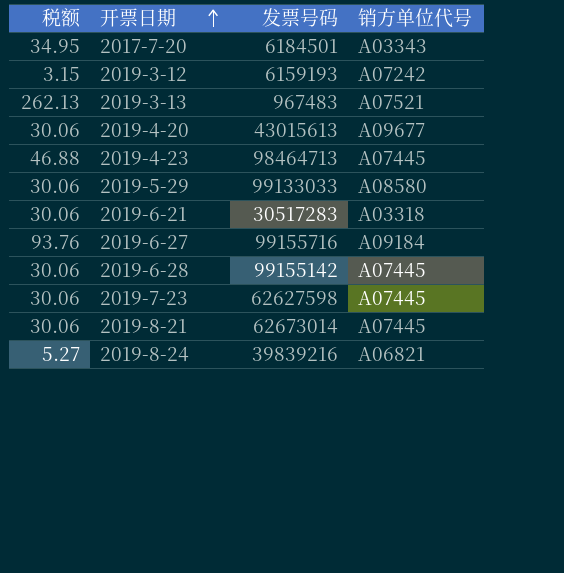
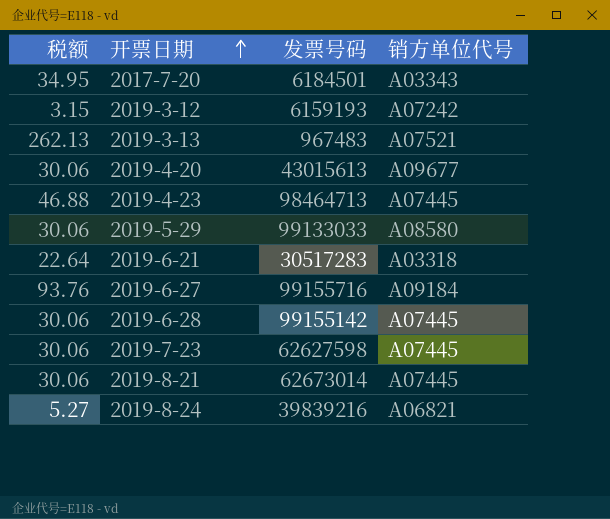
2019-6-21 | 税额: 30.06 -> 22.64

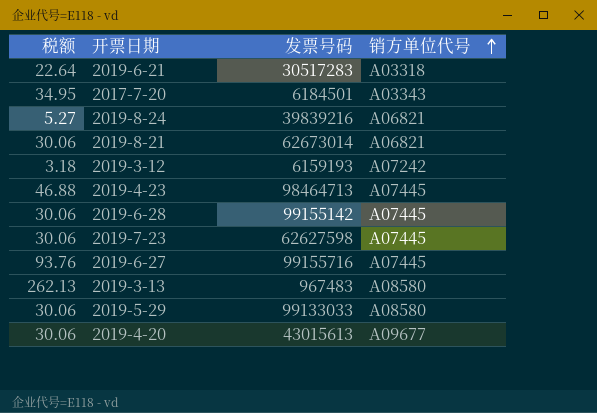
row order: 开票日期 ascending -> 销方单位代号 ascending
2019-8-21 | 销方单位代号: A07445 -> A06821
2019-3-12 | 税额: 3.15 -> 3.18
2019-6-27 | 销方单位代号: A09184 -> A07445
2019-3-13 | 销方单位代号: A07521 -> A08580

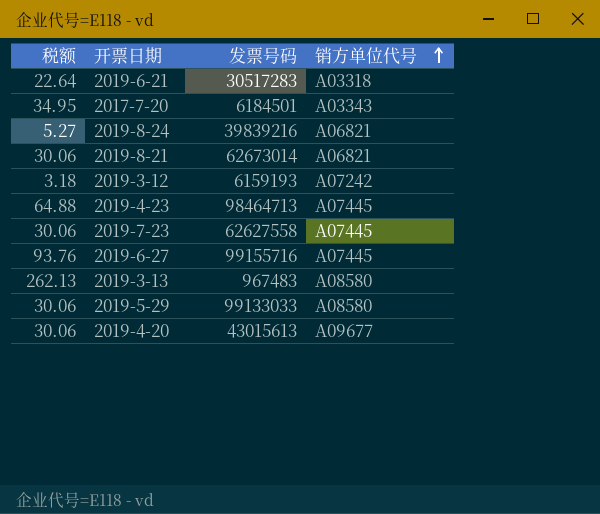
row 2019-6-28: 30.06 | 99155142 | A07445 -> none
2019-4-23 | 税额: 46.88 -> 64.88
2019-7-23 | 发票号码: 62627598 -> 62627558

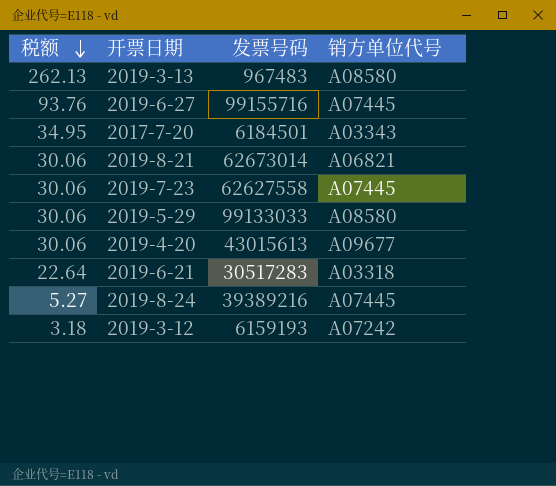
row order: 销方单位代号 ascending -> 税额 descending
row 2019-4-23: 64.88 | 98464713 | A07445 -> none
2019-8-24 | 发票号码: 39839216 -> 39389216
2019-8-24 | 销方单位代号: A06821 -> A07445

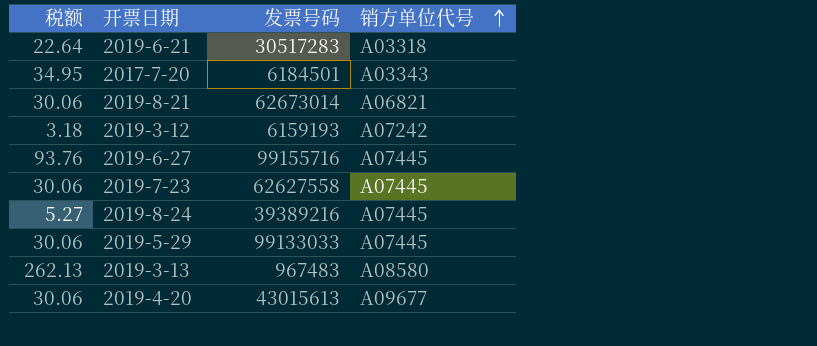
row order: 税额 descending -> 销方单位代号 ascending
2019-5-29 | 销方单位代号: A08580 -> A07445

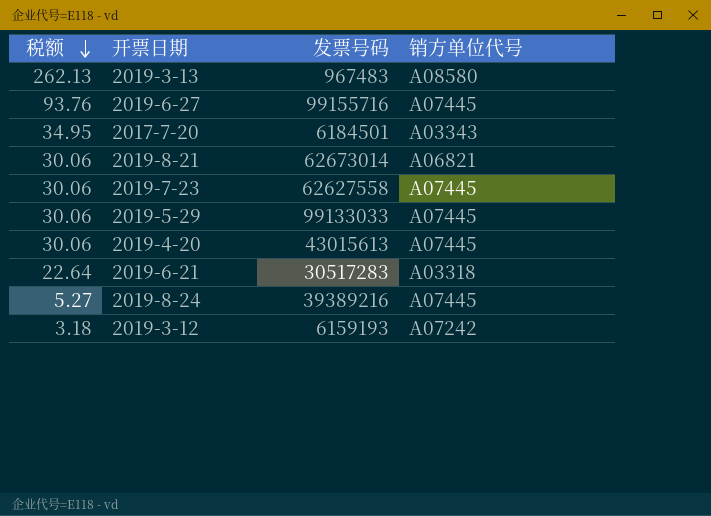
row order: 销方单位代号 ascending -> 税额 descending
2019-4-20 | 销方单位代号: A09677 -> A07445

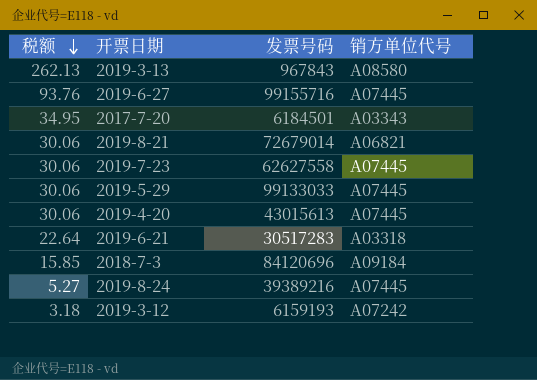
2019-3-13 | 发票号码: 967483 -> 967843
2019-8-21 | 发票号码: 62673014 -> 72679014
row 2018-7-3: none -> 15.85 | 84120696 | A09184

